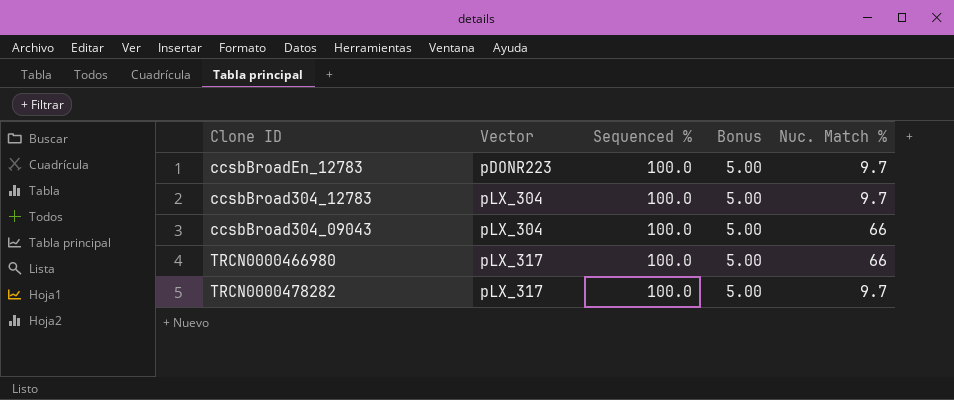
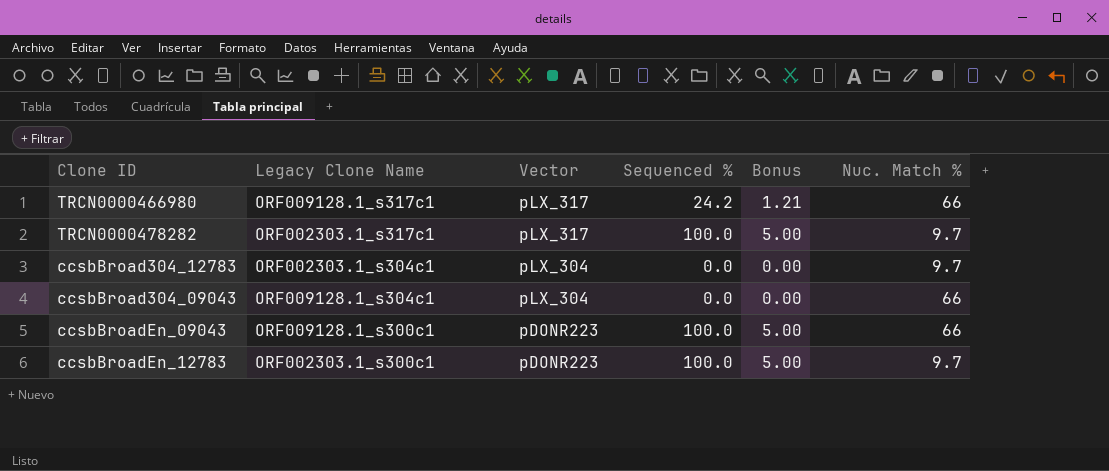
row order: Vector ascending -> Vector descending
column Legacy Clone Name | position: none -> 2
TRCN0000466980 | Sequenced %: 100.0 -> 24.2
TRCN0000466980 | Bonus: 5.00 -> 1.21
ccsbBroad304_12783 | Sequenced %: 100.0 -> 0.0
ccsbBroad304_12783 | Bonus: 5.00 -> 0.00
ccsbBroad304_09043 | Sequenced %: 100.0 -> 0.0
ccsbBroad304_09043 | Bonus: 5.00 -> 0.00
row ccsbBroadEn_09043: none -> ORF009128.1_s300c1 | pDONR223 | 100.0 | 5.00 | 66

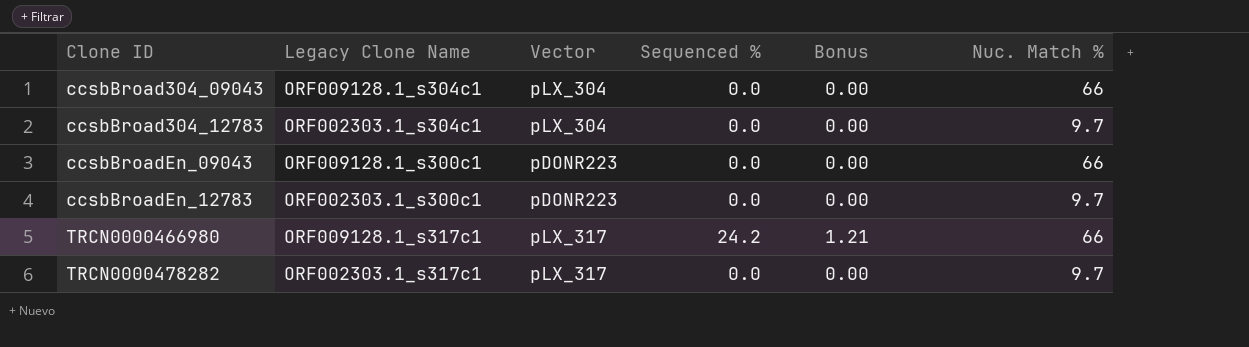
row order: Vector descending -> Clone ID ascending
ccsbBroadEn_09043 | Sequenced %: 100.0 -> 0.0
ccsbBroadEn_09043 | Bonus: 5.00 -> 0.00
ccsbBroadEn_12783 | Sequenced %: 100.0 -> 0.0
ccsbBroadEn_12783 | Bonus: 5.00 -> 0.00
TRCN0000478282 | Sequenced %: 100.0 -> 0.0
TRCN0000478282 | Bonus: 5.00 -> 0.00

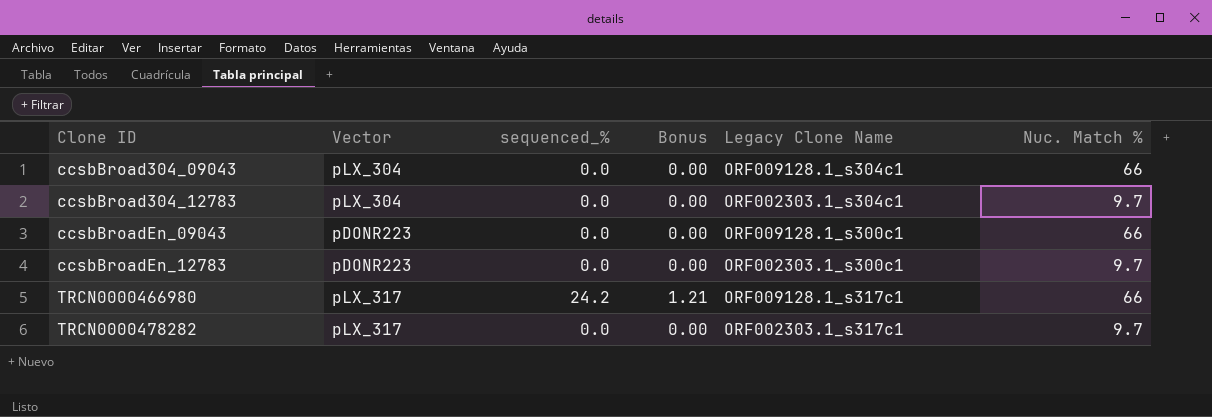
column name: Sequenced % -> sequenced_%
column Legacy Clone Name | position: 2 -> 5

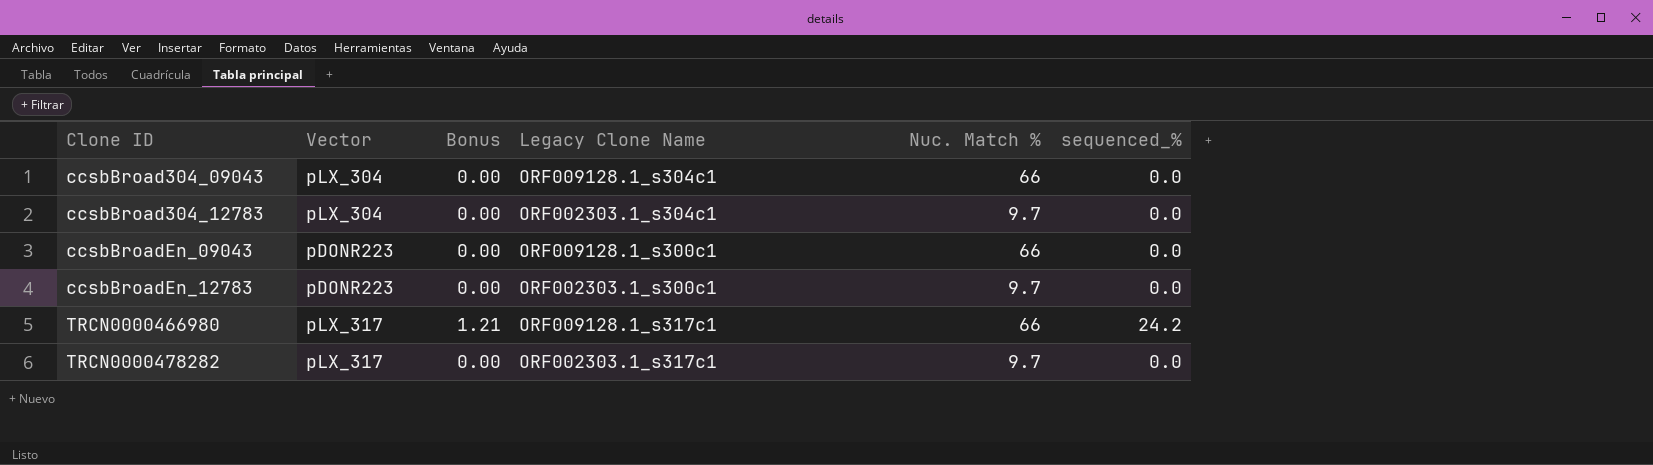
column sequenced_% | position: 3 -> 6

